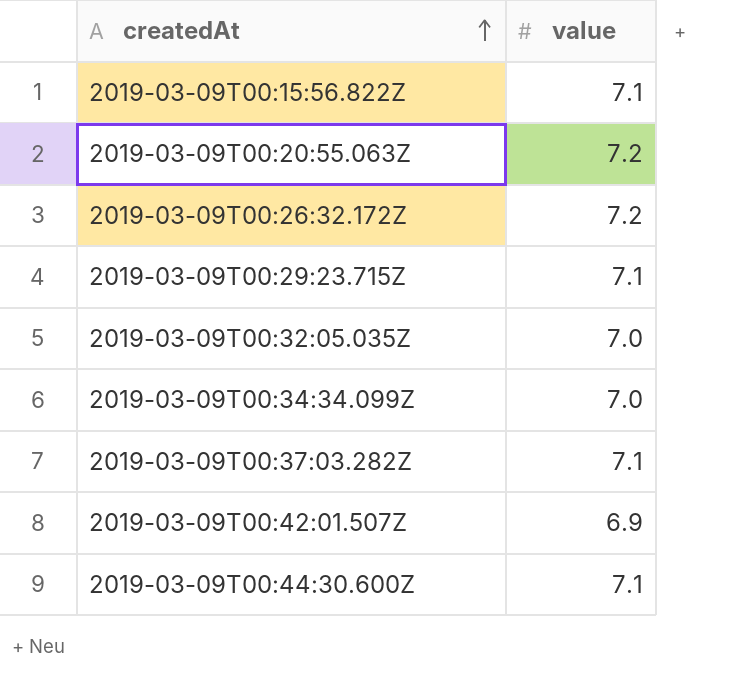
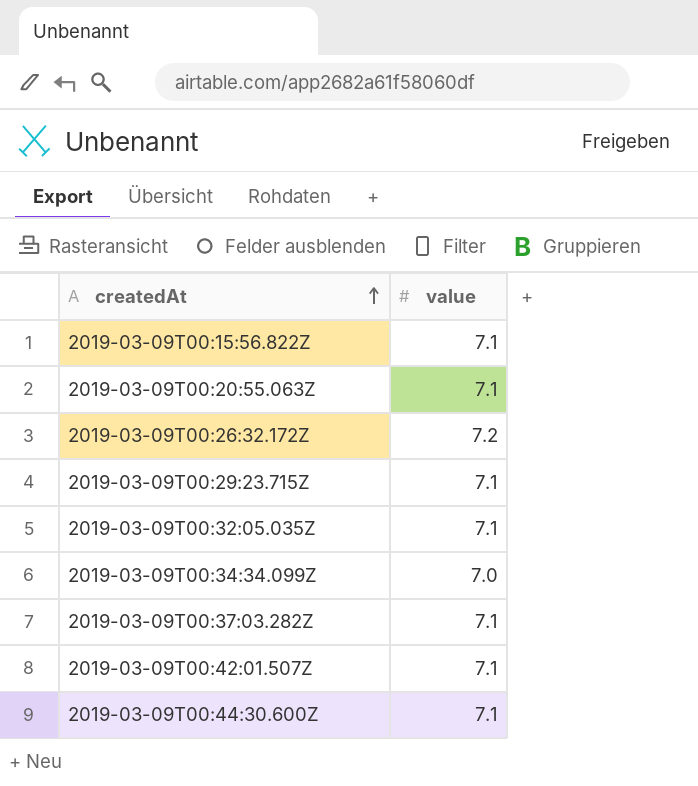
2019-03-09T00:20:55.063Z | value: 7.2 -> 7.1
2019-03-09T00:32:05.035Z | value: 7.0 -> 7.1
2019-03-09T00:42:01.507Z | value: 6.9 -> 7.1

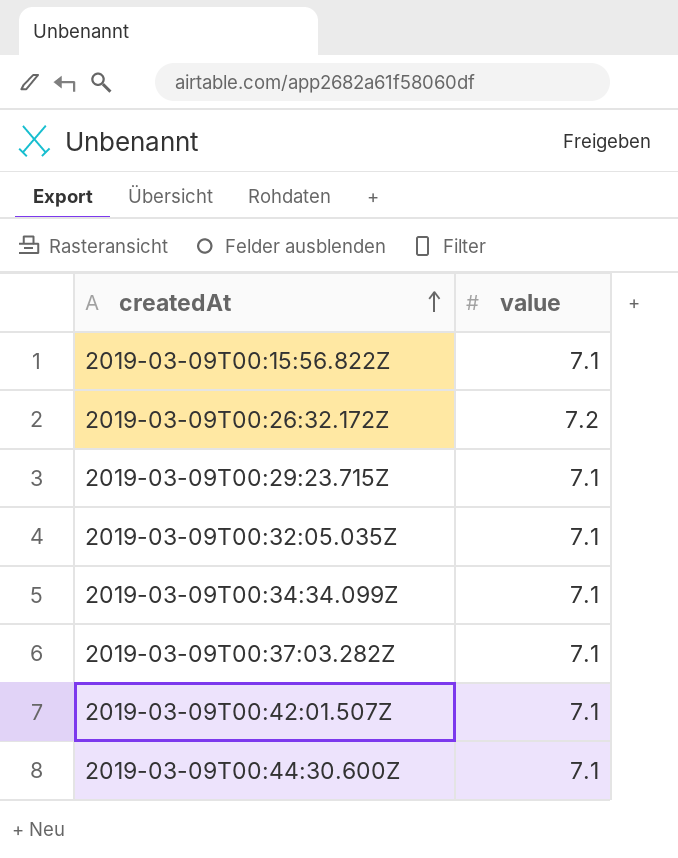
row 2019-03-09T00:20:55.063Z: 7.1 -> none
2019-03-09T00:34:34.099Z | value: 7.0 -> 7.1

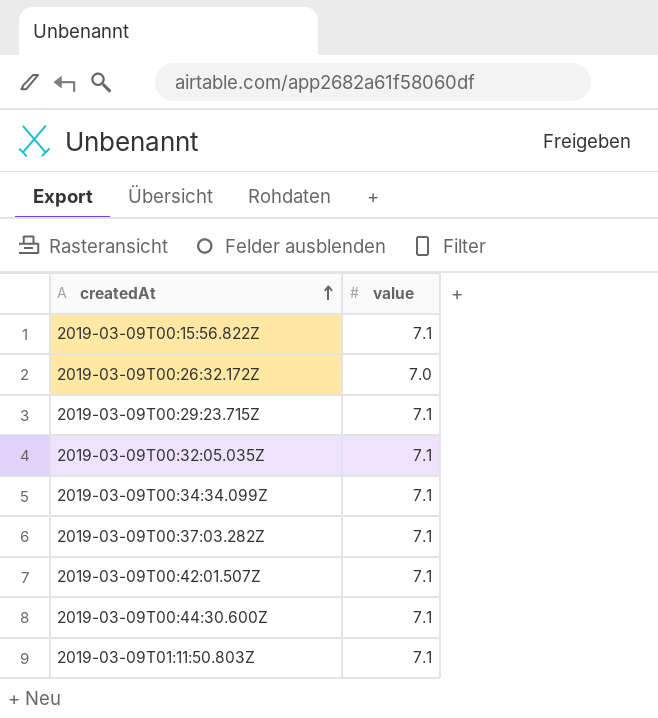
2019-03-09T00:26:32.172Z | value: 7.2 -> 7.0
row 2019-03-09T01:11:50.803Z: none -> 7.1

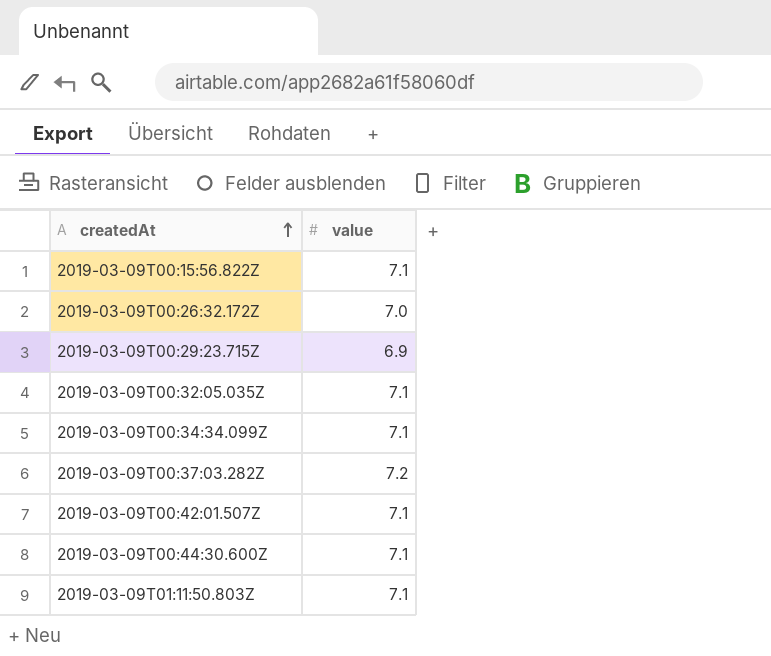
2019-03-09T00:29:23.715Z | value: 7.1 -> 6.9
2019-03-09T00:37:03.282Z | value: 7.1 -> 7.2

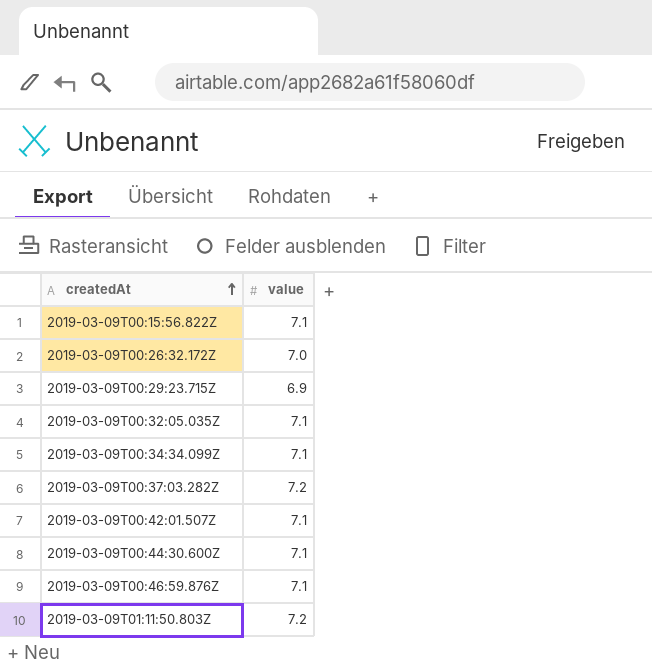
row 2019-03-09T00:46:59.876Z: none -> 7.1
2019-03-09T01:11:50.803Z | value: 7.1 -> 7.2

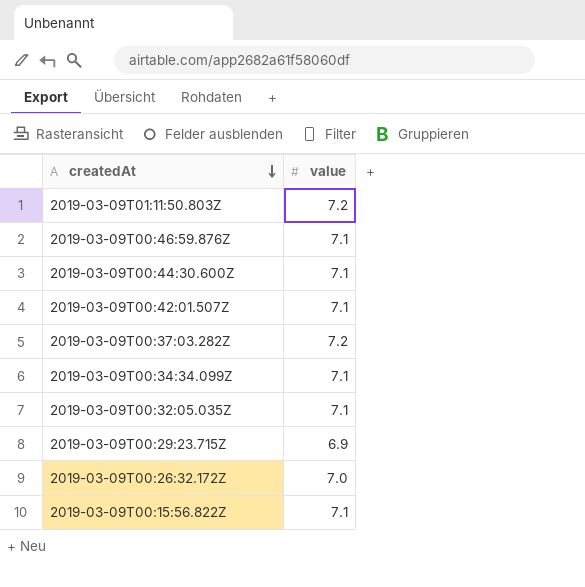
row order: createdAt ascending -> createdAt descending

